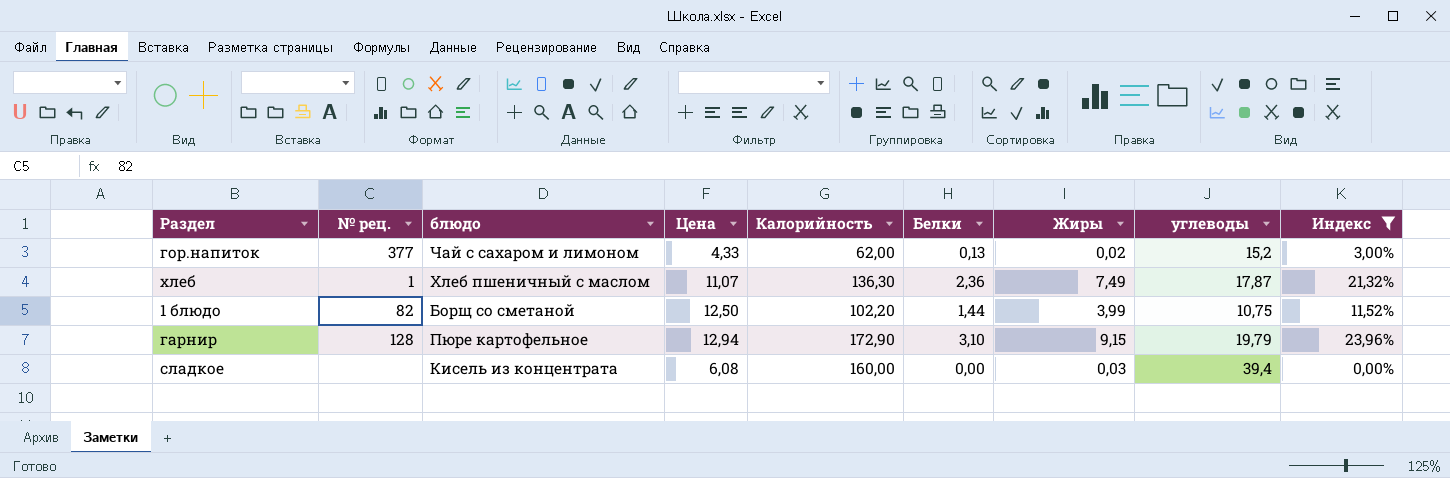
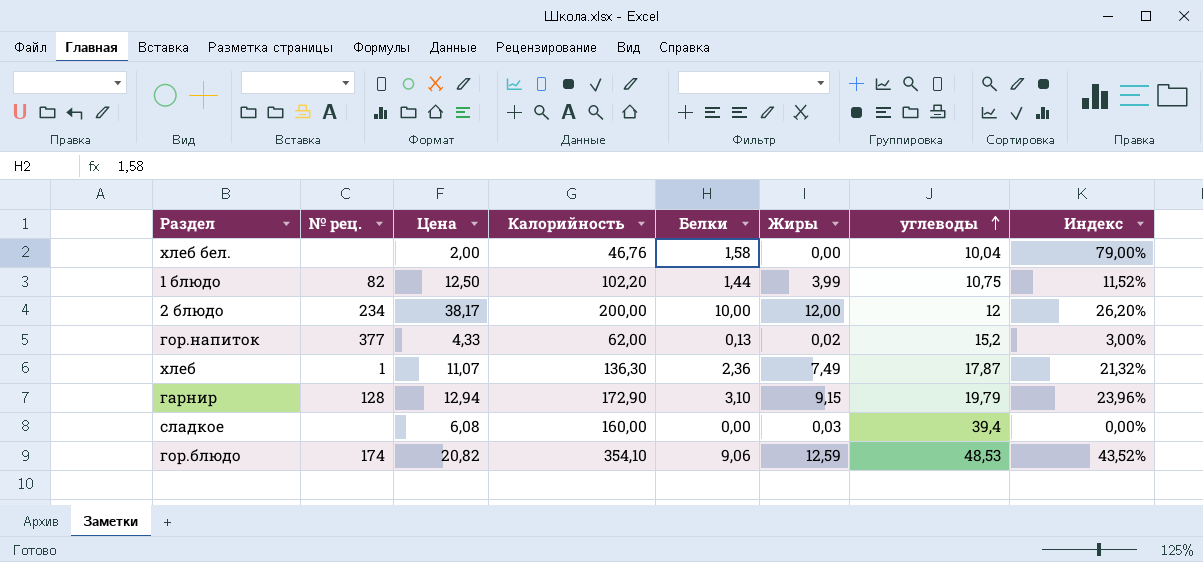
filter: Индекс <= 23,96% -> none
row order: none -> углеводы ascending
column блюдо | position: 3 -> none

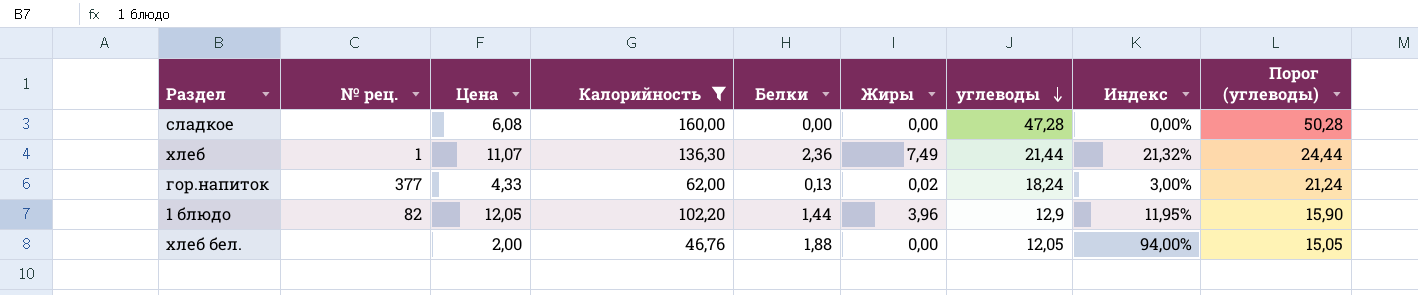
filter: none -> Калорийность <= 160,00
row order: углеводы ascending -> углеводы descending
column Порог (углеводы) | formula: none -> [углеводы] + 3
сладкое | Жиры: 0,03 -> 0,00
сладкое | углеводы: 39,4 -> 47,28
хлеб | углеводы: 17,87 -> 21,44
гор.напиток | углеводы: 15,2 -> 18,24
1 блюдо | Цена: 12,50 -> 12,05
1 блюдо | Жиры: 3,99 -> 3,96
1 блюдо | углеводы: 10,75 -> 12,9
1 блюдо | Индекс: 11,52% -> 11,95%
хлеб бел. | Белки: 1,58 -> 1,88
хлеб бел. | углеводы: 10,04 -> 12,05
хлеб бел. | Индекс: 79,00% -> 94,00%

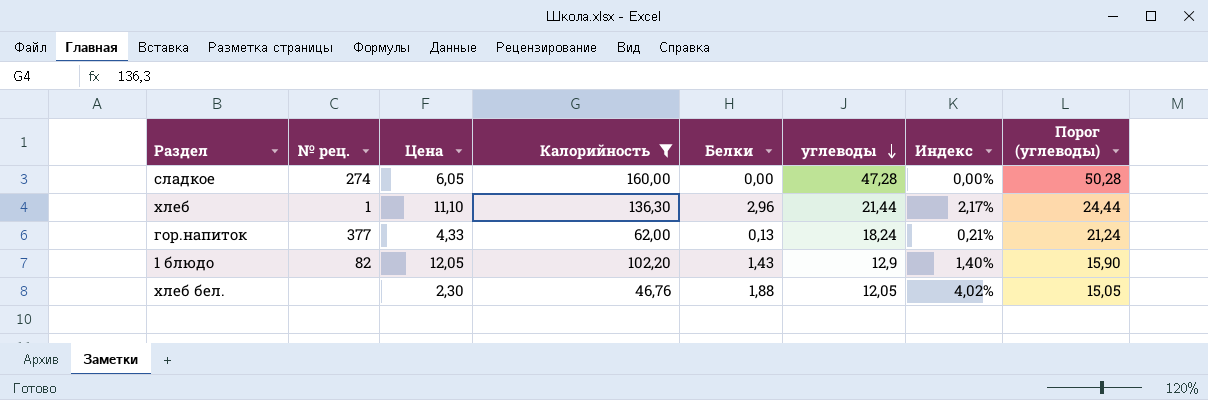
column Жиры | position: 6 -> none
column Индекс | formula: [Белки] / [Цена] -> [Белки] / [Калорийность]
сладкое | № рец.: none -> 274
сладкое | Цена: 6,08 -> 6,05
хлеб | Цена: 11,07 -> 11,10
хлеб | Белки: 2,36 -> 2,96
1 блюдо | Белки: 1,44 -> 1,43
хлеб бел. | Цена: 2,00 -> 2,30

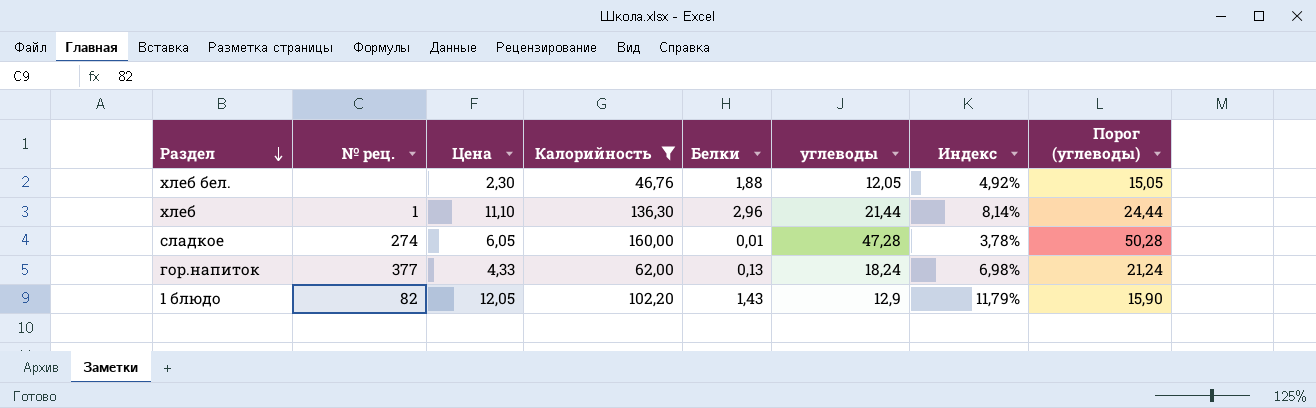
row order: углеводы descending -> Раздел descending
column Индекс | formula: [Белки] / [Калорийность] -> [Цена] / [Калорийность]
сладкое | Белки: 0,00 -> 0,01

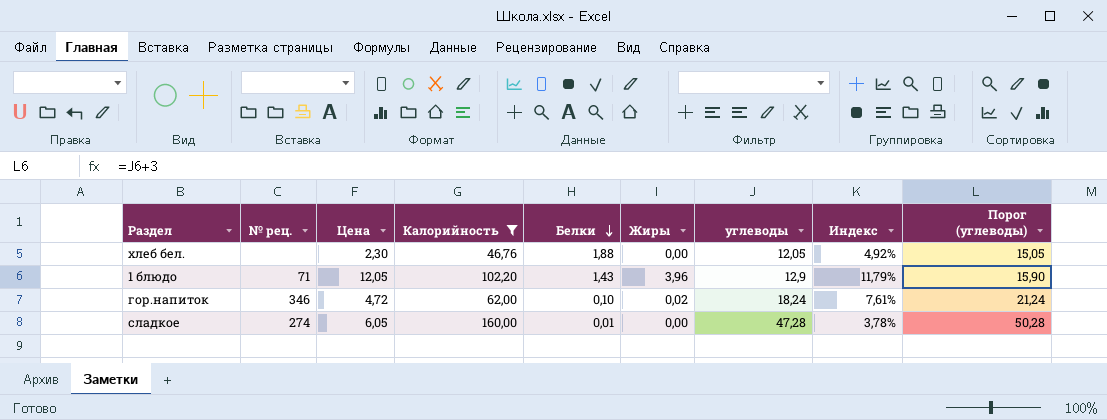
row order: Раздел descending -> Белки descending
column Жиры | position: none -> 6
row хлеб: 1 | 11,10 | 136,30 | 2,96 | 21,44 | 8,14% | 24,44 -> none
1 блюдо | № рец.: 82 -> 71
гор.напиток | № рец.: 377 -> 346
гор.напиток | Цена: 4,33 -> 4,72
гор.напиток | Белки: 0,13 -> 0,10
гор.напиток | Индекс: 6,98% -> 7,61%

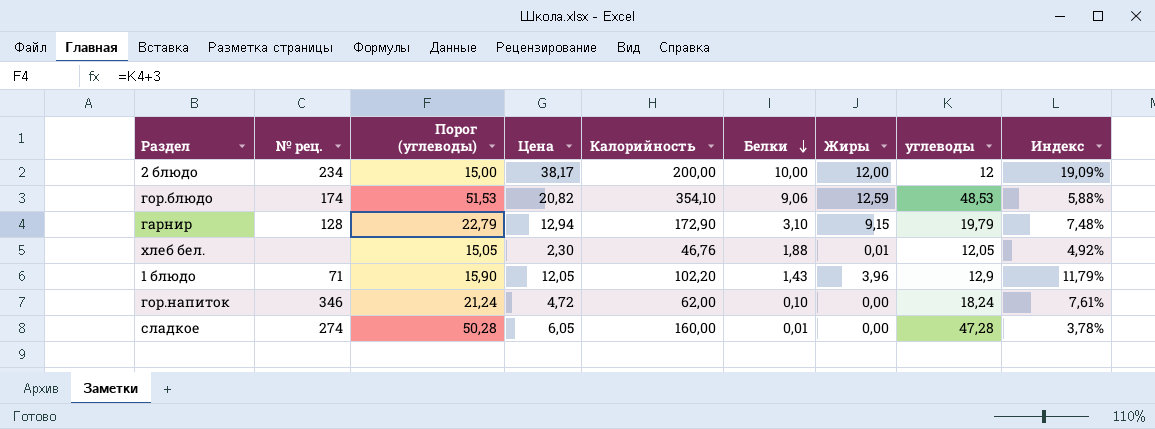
filter: Калорийность <= 160,00 -> none
column Порог (углеводы) | position: 9 -> 3
хлеб бел. | Жиры: 0,00 -> 0,01
гор.напиток | Жиры: 0,02 -> 0,00

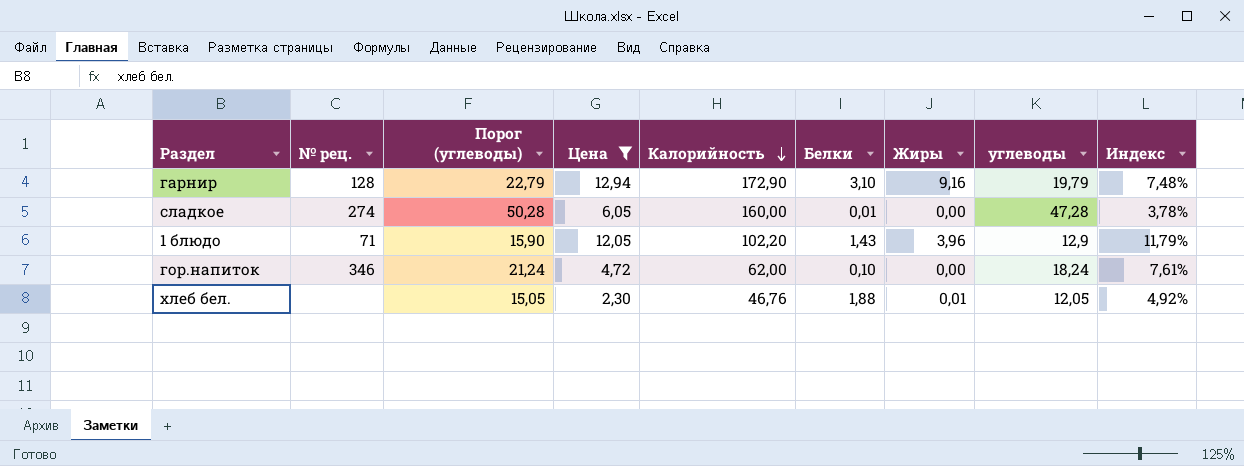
filter: none -> Цена <= 12,94
row order: Белки descending -> Калорийность descending
гарнир | Жиры: 9,15 -> 9,16

